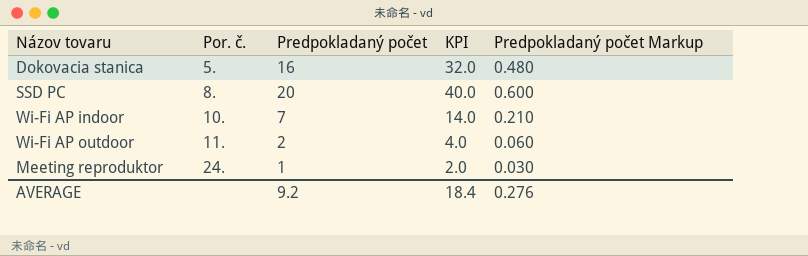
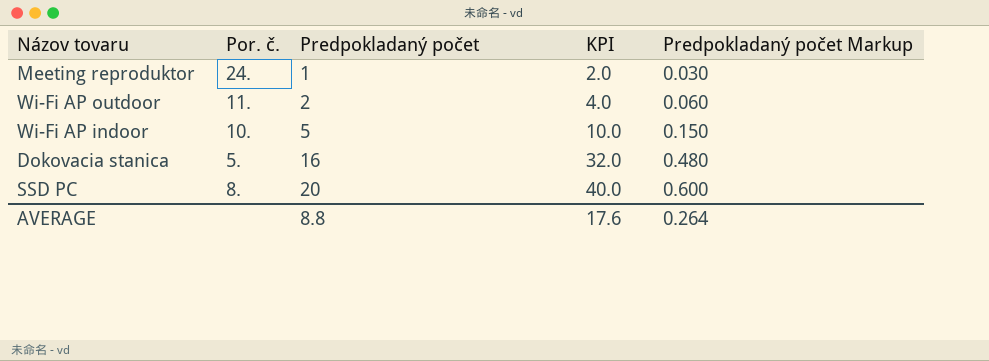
row order: Por. č. ascending -> Predpokladaný počet ascending
Wi-Fi AP indoor | Predpokladaný počet: 7 -> 5
Wi-Fi AP indoor | KPI: 14.0 -> 10.0
Wi-Fi AP indoor | Predpokladaný počet Markup: 0.210 -> 0.150
AVERAGE | Predpokladaný počet: 9.2 -> 8.8
AVERAGE | KPI: 18.4 -> 17.6
AVERAGE | Predpokladaný počet Markup: 0.276 -> 0.264

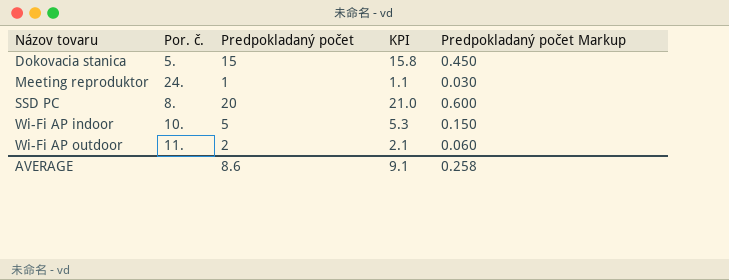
row order: Predpokladaný počet ascending -> Názov tovaru ascending
column KPI | formula: [Predpokladaný počet] * 2 -> [Predpokladaný počet] * 1.05
Dokovacia stanica | Predpokladaný počet: 16 -> 15
Dokovacia stanica | Predpokladaný počet Markup: 0.480 -> 0.450
AVERAGE | Predpokladaný počet: 8.8 -> 8.6
AVERAGE | KPI: 17.6 -> 9.1
AVERAGE | Predpokladaný počet Markup: 0.264 -> 0.258

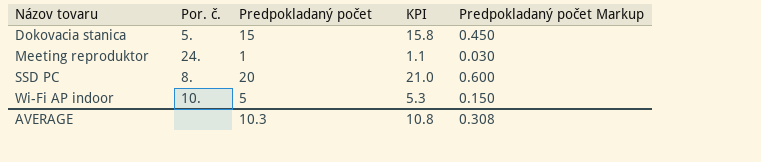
row Wi-Fi AP outdoor: 11. | 2 | 2.1 | 0.060 -> none
AVERAGE | Predpokladaný počet: 8.6 -> 10.3
AVERAGE | KPI: 9.1 -> 10.8
AVERAGE | Predpokladaný počet Markup: 0.258 -> 0.308

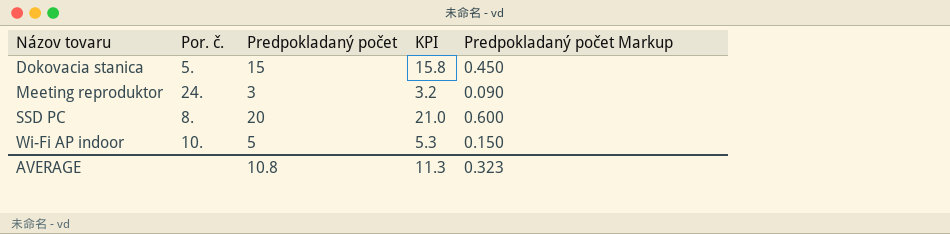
Meeting reproduktor | Predpokladaný počet: 1 -> 3
Meeting reproduktor | KPI: 1.1 -> 3.2
Meeting reproduktor | Predpokladaný počet Markup: 0.030 -> 0.090
AVERAGE | Predpokladaný počet: 10.3 -> 10.8
AVERAGE | KPI: 10.8 -> 11.3
AVERAGE | Predpokladaný počet Markup: 0.308 -> 0.323

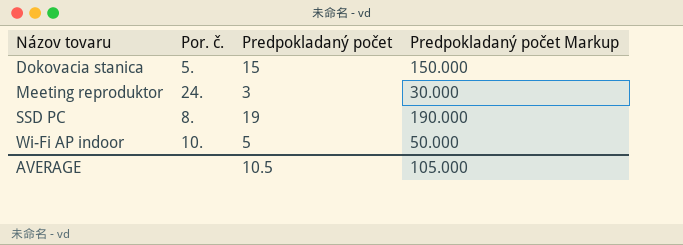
column KPI | formula: [Predpokladaný počet] * 1.05 -> none
column Predpokladaný počet Markup | formula: [Predpokladaný počet] * 0.03 -> [Predpokladaný počet] * 10
SSD PC | Predpokladaný počet: 20 -> 19
AVERAGE | Predpokladaný počet: 10.8 -> 10.5
AVERAGE | Predpokladaný počet Markup: 0.323 -> 105.000

